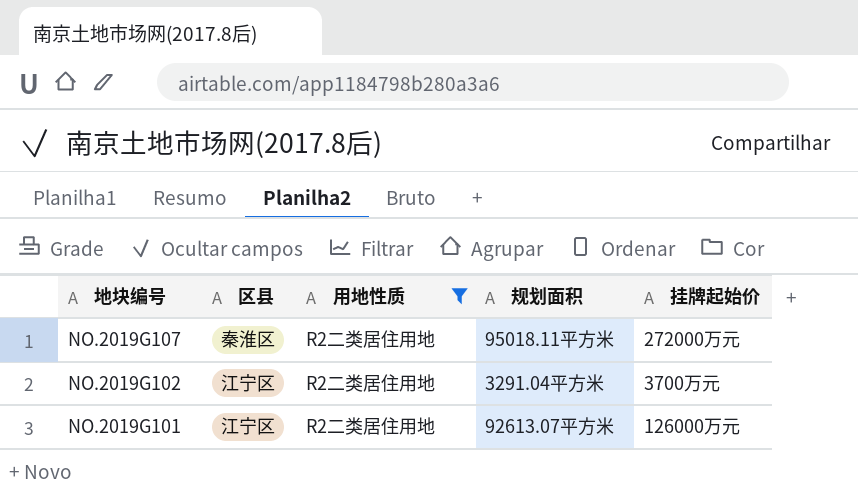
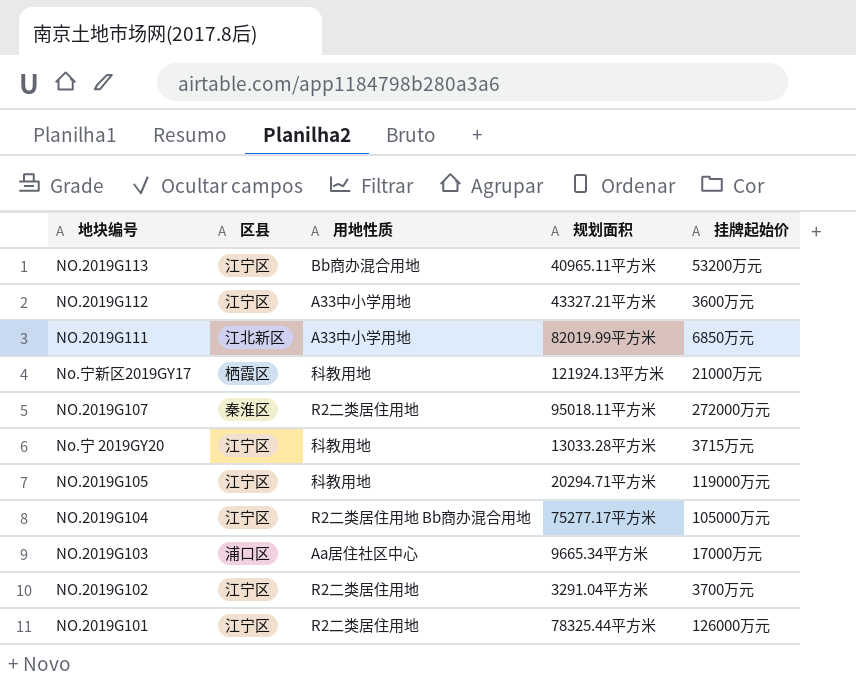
filter: 用地性质 = R2二类居住用地 -> none
NO.2019G101 | 规划面积: 92613.07平方米 -> 78325.44平方米

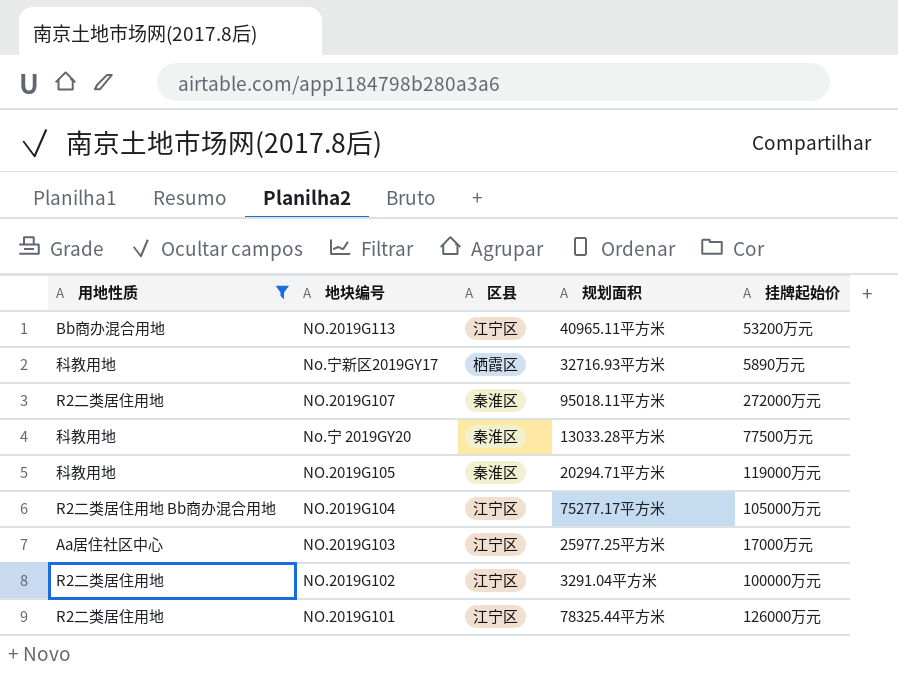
filter: none -> 用地性质 != A33中小学用地
column 用地性质 | position: 3 -> 1
No.宁新区2019GY17 | 规划面积: 121924.13平方米 -> 32716.93平方米
No.宁新区2019GY17 | 挂牌起始价: 21000万元 -> 5890万元
No.宁 2019GY20 | 区县: 江宁区 -> 秦淮区
No.宁 2019GY20 | 挂牌起始价: 3715万元 -> 77500万元
NO.2019G105 | 区县: 江宁区 -> 秦淮区
NO.2019G103 | 区县: 浦口区 -> 江宁区
NO.2019G103 | 规划面积: 9665.34平方米 -> 25977.25平方米
NO.2019G102 | 挂牌起始价: 3700万元 -> 100000万元

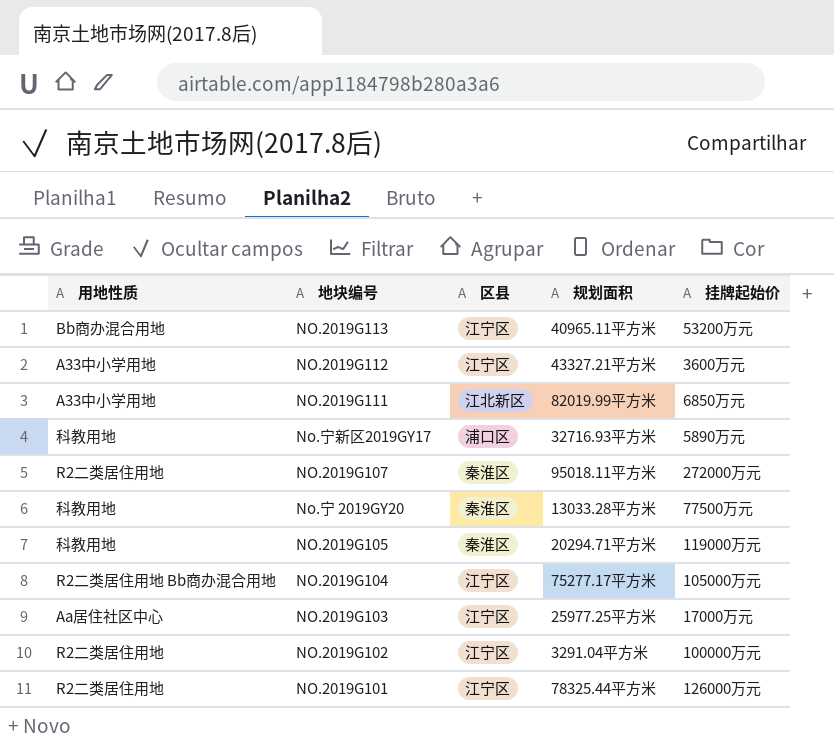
filter: 用地性质 != A33中小学用地 -> none
No.宁新区2019GY17 | 区县: 栖霞区 -> 浦口区

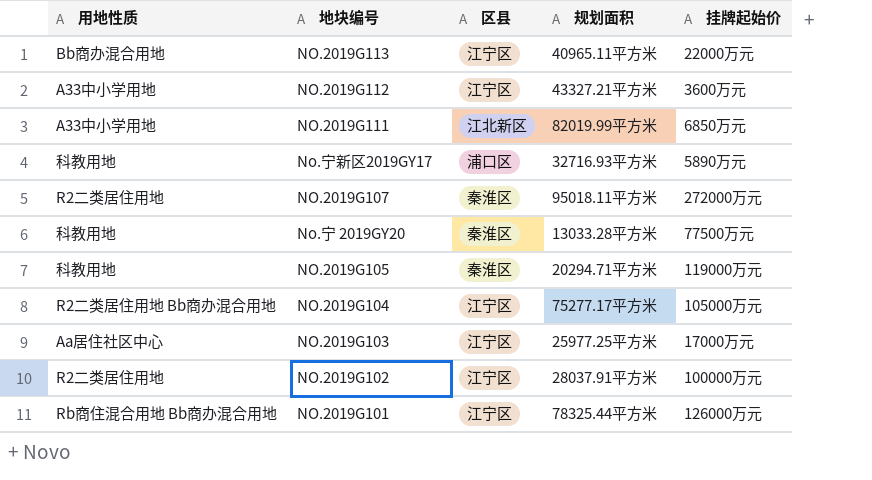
NO.2019G113 | 挂牌起始价: 53200万元 -> 22000万元
NO.2019G102 | 规划面积: 3291.04平方米 -> 28037.91平方米
NO.2019G101 | 用地性质: R2二类居住用地 -> Rb商住混合用地 Bb商办混合用地

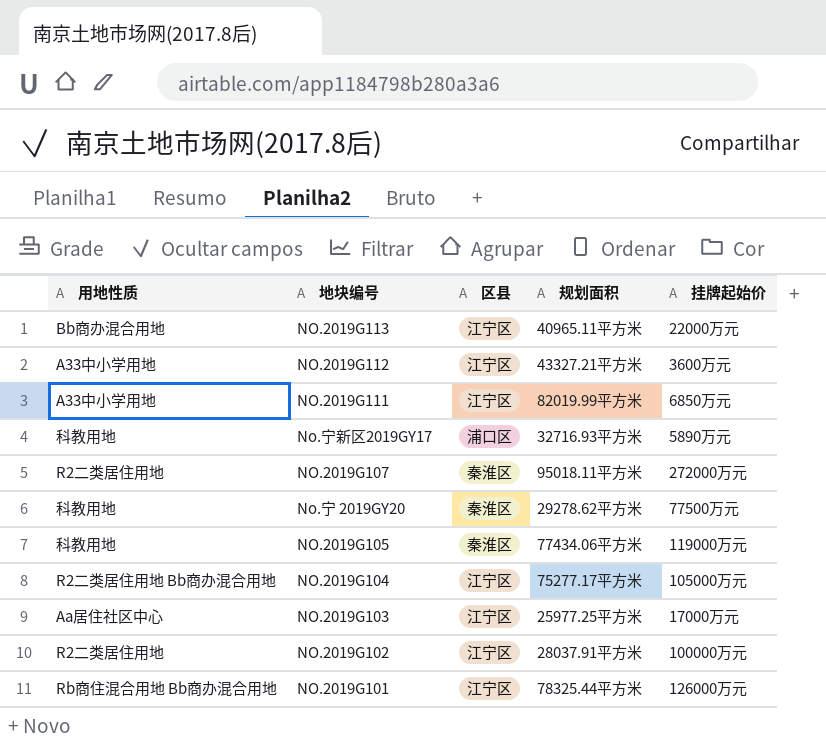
NO.2019G111 | 区县: 江北新区 -> 江宁区
No.宁 2019GY20 | 规划面积: 13033.28平方米 -> 29278.62平方米
NO.2019G105 | 规划面积: 20294.71平方米 -> 77434.06平方米

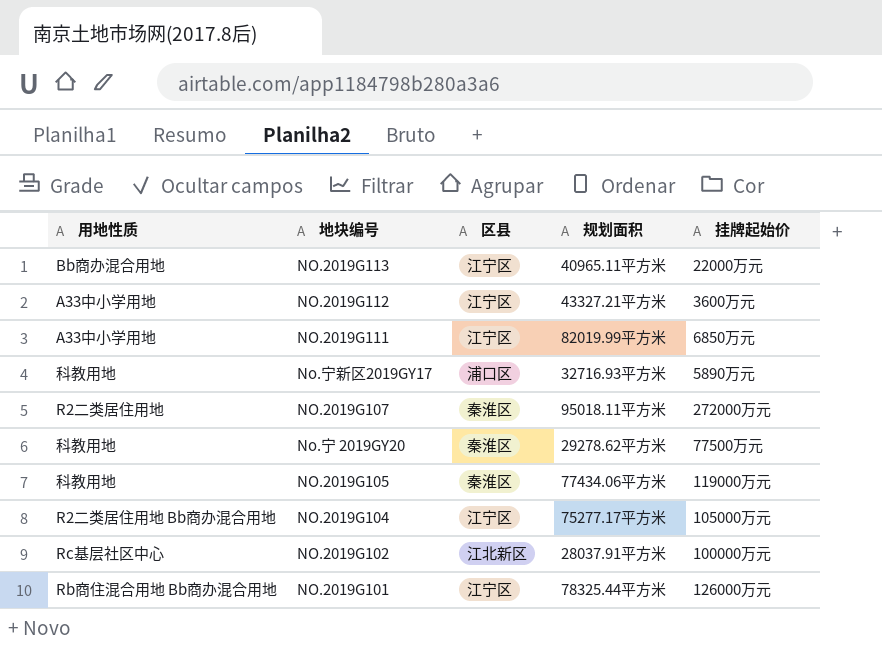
row NO.2019G103: Aa居住社区中心 | 江宁区 | 25977.25平方米 | 17000万元 -> none
NO.2019G102 | 用地性质: R2二类居住用地 -> Rc基层社区中心
NO.2019G102 | 区县: 江宁区 -> 江北新区

